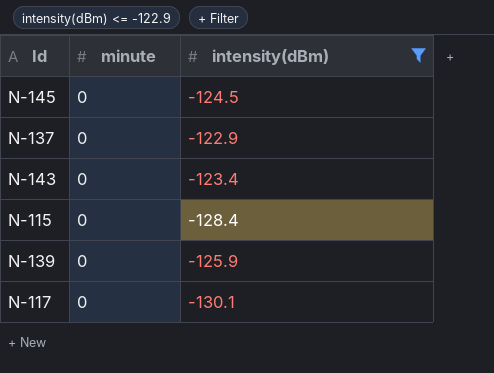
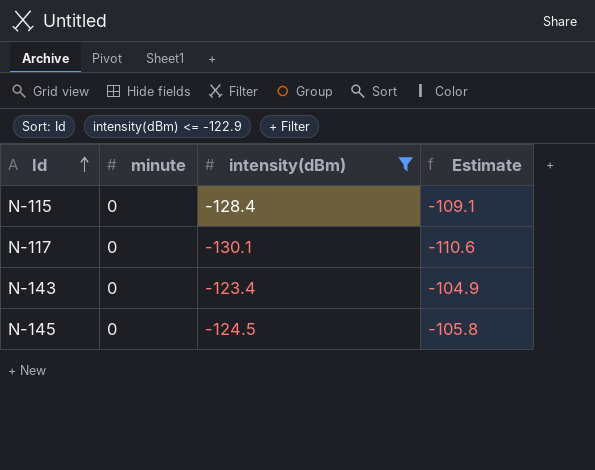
row order: none -> Id ascending
column Estimate | formula: none -> [intensity(dBm)] * 0.85
row N-137: 0 | -122.9 -> none
row N-139: 0 | -125.9 -> none

